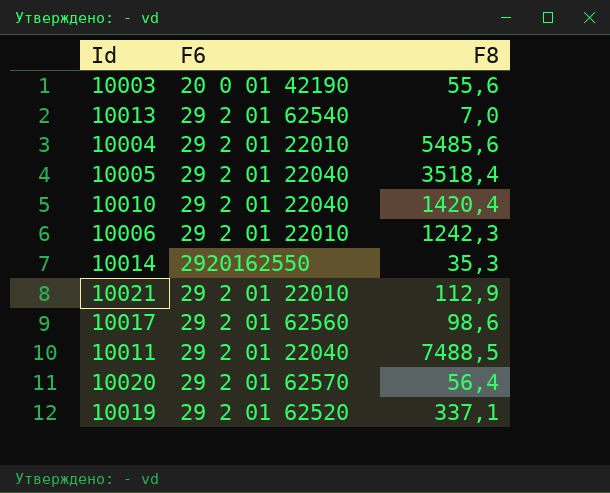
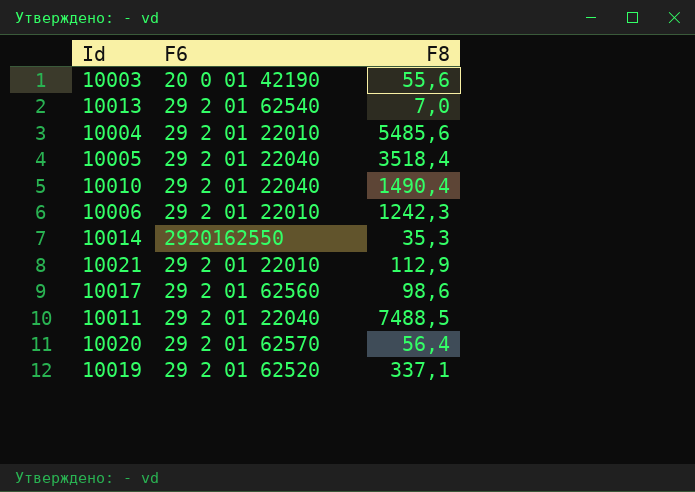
10010 | F8: 1420,4 -> 1490,4

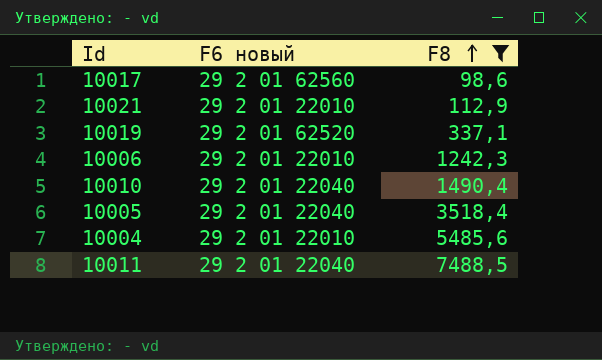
filter: none -> F8 >= 98,6
row order: none -> F8 ascending
column name: F6 -> F6 новый

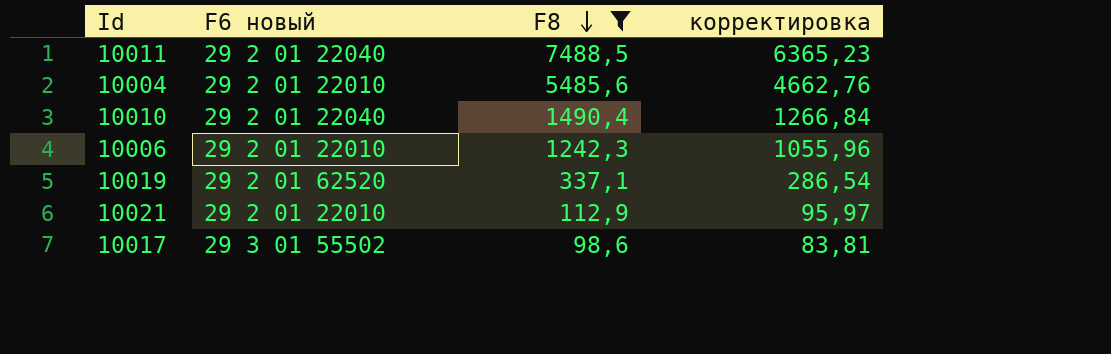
row order: F8 ascending -> F8 descending
column корректировка | formula: none -> [F8] * 0,85
row 10005: 29 2 01 22040 | 3518,4 -> none
10017 | F6 новый: 29 2 01 62560 -> 29 3 01 55502

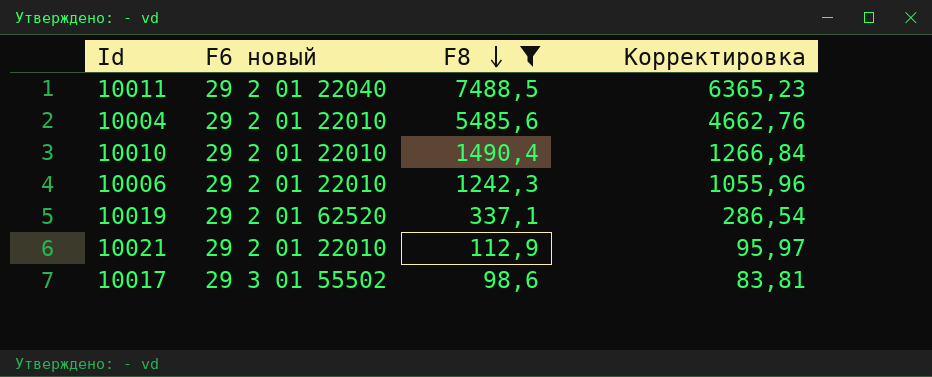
column name: корректировка -> Корректировка
10010 | F6 новый: 29 2 01 22040 -> 29 2 01 22010

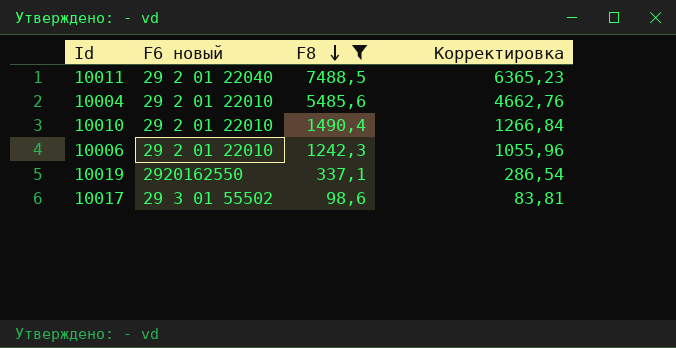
row 10021: 29 2 01 22010 | 112,9 | 95,97 -> none
10019 | F6 новый: 29 2 01 62520 -> 2920162550

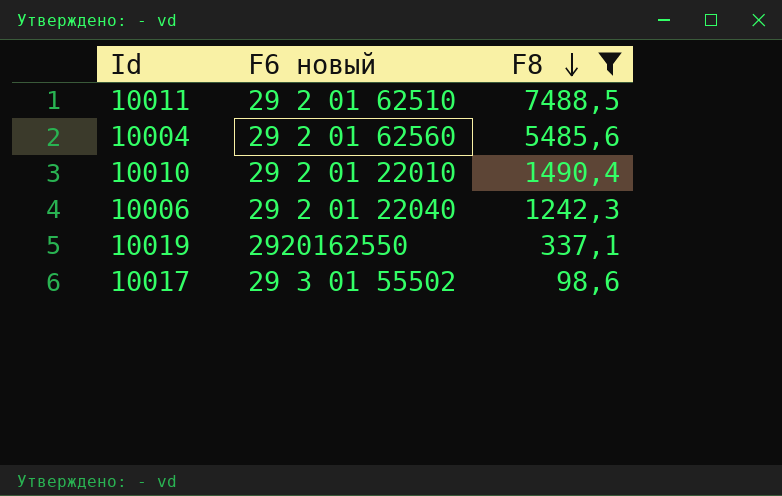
column Корректировка | formula: [F8] * 0,85 -> none
10011 | F6 новый: 29 2 01 22040 -> 29 2 01 62510
10004 | F6 новый: 29 2 01 22010 -> 29 2 01 62560
10006 | F6 новый: 29 2 01 22010 -> 29 2 01 22040

